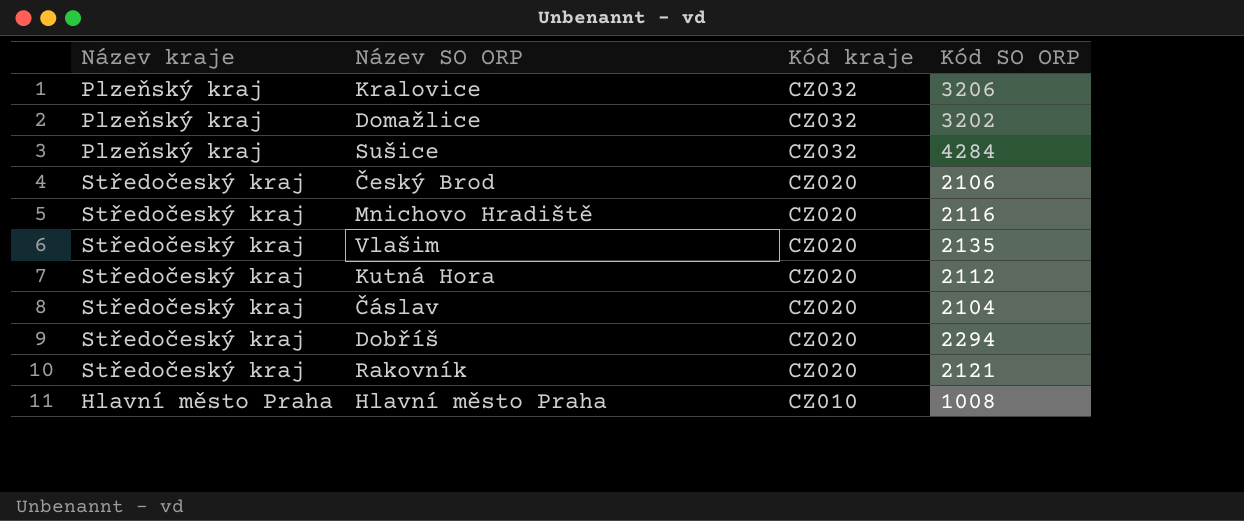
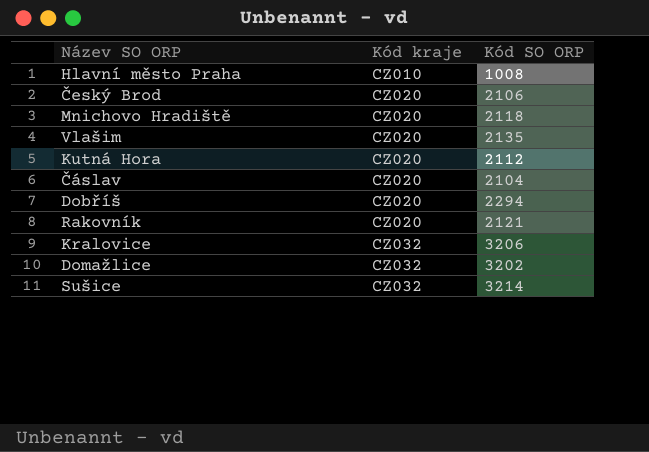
row order: Kód kraje descending -> Kód kraje ascending
column Název kraje | position: 1 -> none
Mnichovo Hradiště | Kód SO ORP: 2116 -> 2118
Sušice | Kód SO ORP: 4284 -> 3214

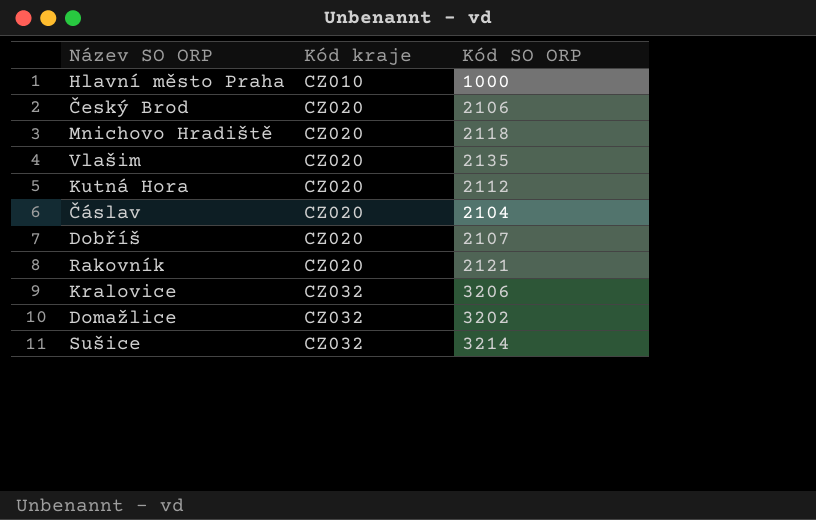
Hlavní město Praha | Kód SO ORP: 1008 -> 1000
Dobříš | Kód SO ORP: 2294 -> 2107

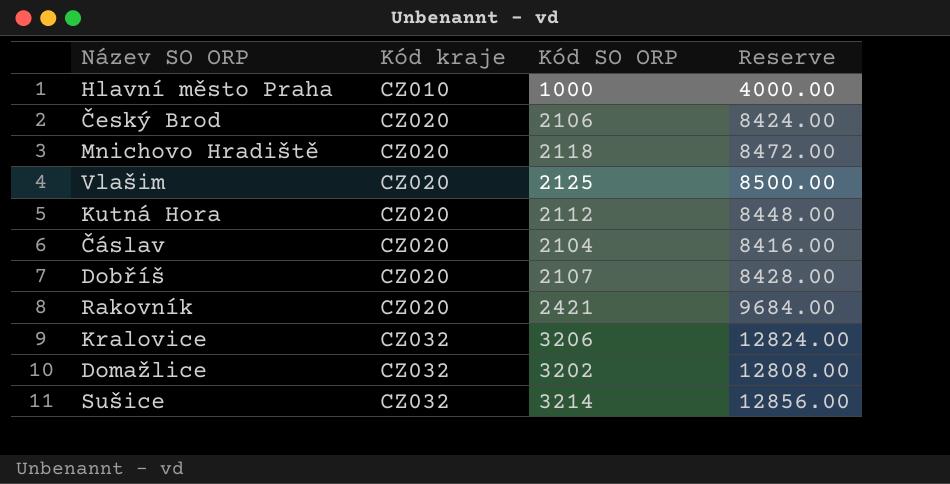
column Reserve | formula: none -> [Kód SO ORP] * 4
Vlašim | Kód SO ORP: 2135 -> 2125
Rakovník | Kód SO ORP: 2121 -> 2421

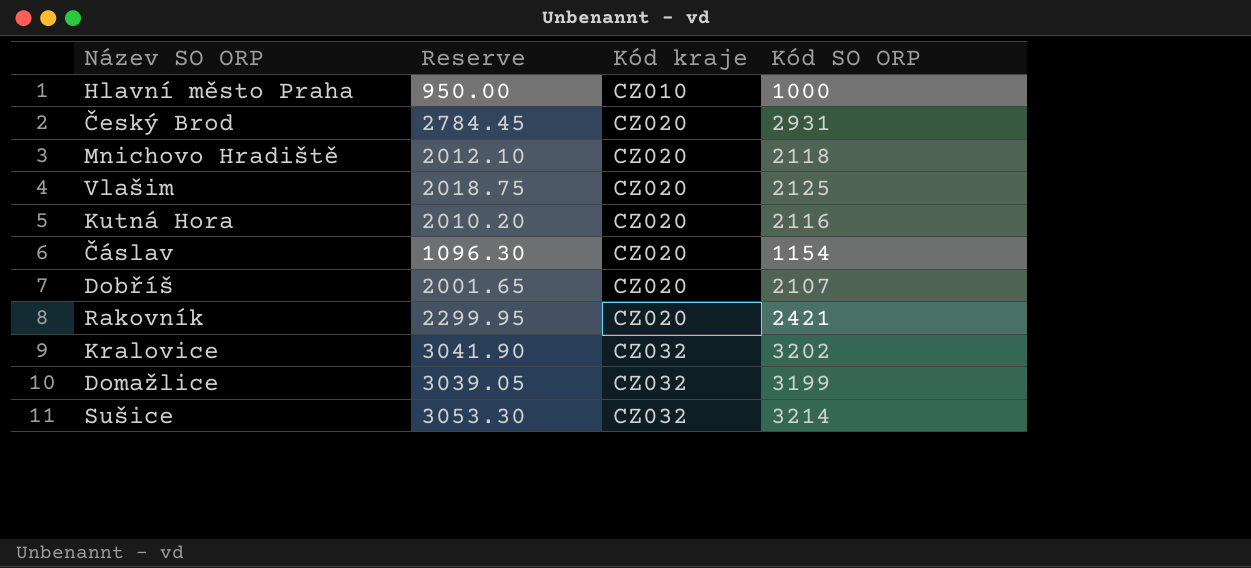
column Reserve | formula: [Kód SO ORP] * 4 -> [Kód SO ORP] * 0.95
column Reserve | position: 4 -> 2
Český Brod | Kód SO ORP: 2106 -> 2931
Kutná Hora | Kód SO ORP: 2112 -> 2116
Čáslav | Kód SO ORP: 2104 -> 1154
Kralovice | Kód SO ORP: 3206 -> 3202
Domažlice | Kód SO ORP: 3202 -> 3199

